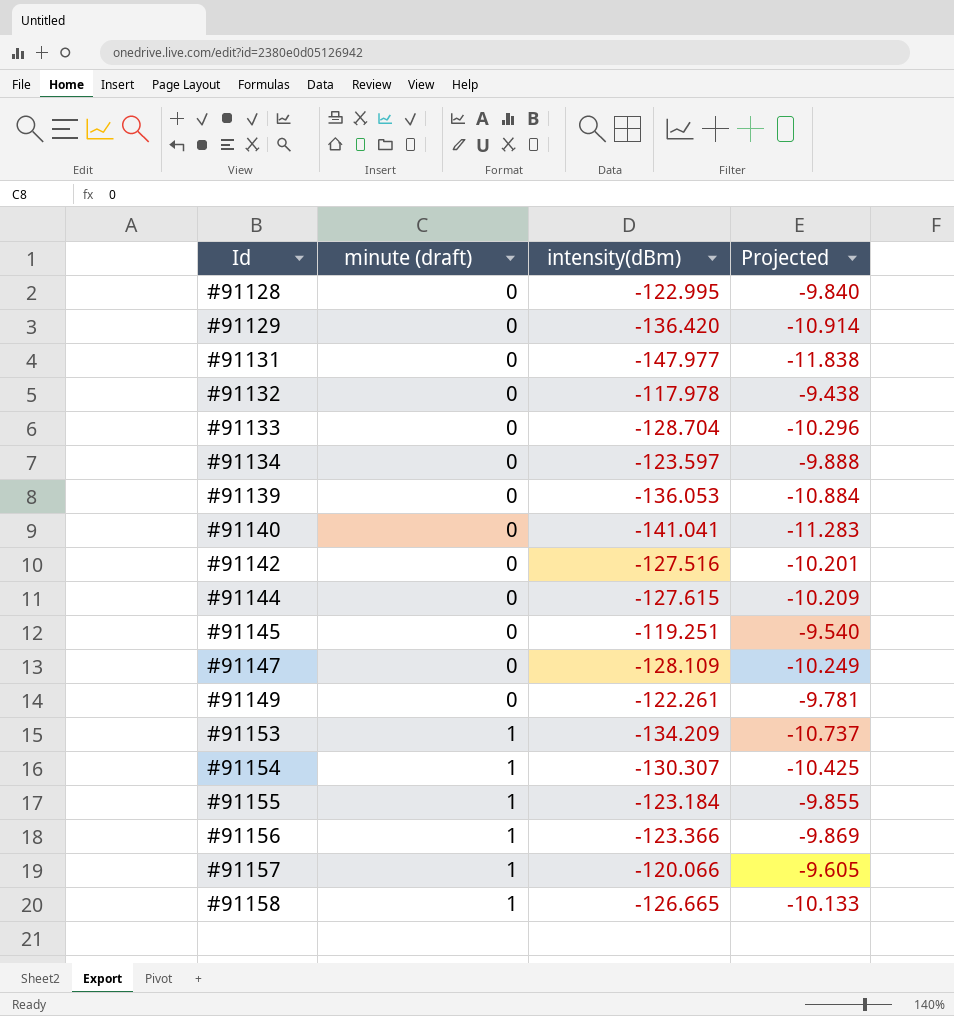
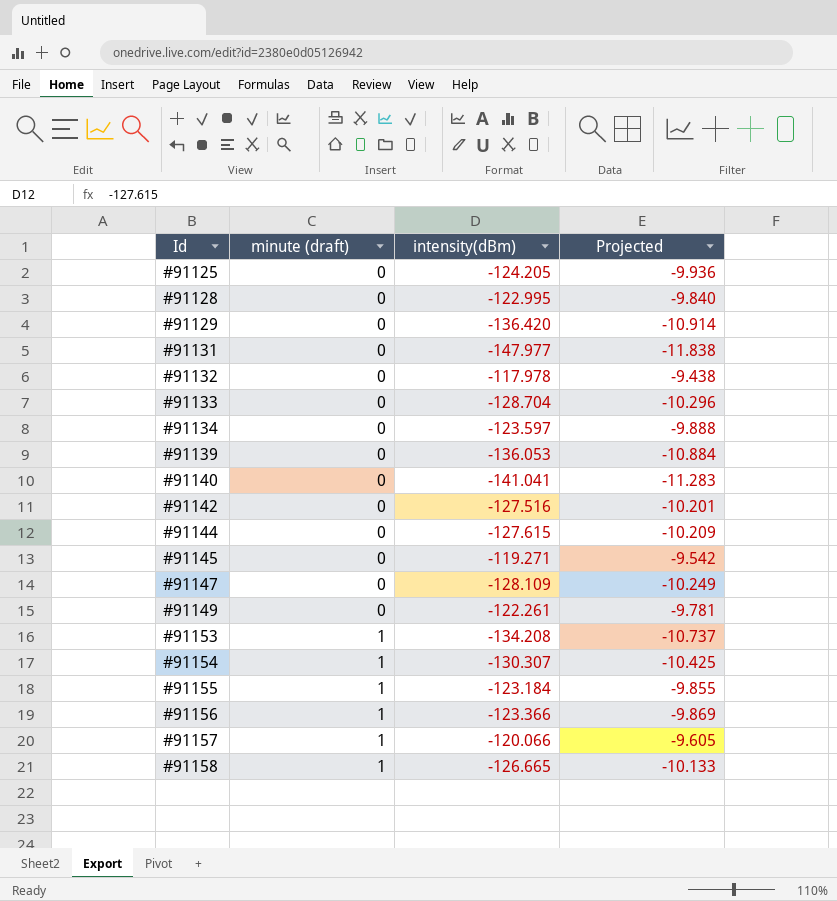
row #91125: none -> 0 | -124.205 | -9.936
#91145 | intensity(dBm): -119.251 -> -119.271
#91145 | Projected: -9.540 -> -9.542
#91153 | intensity(dBm): -134.209 -> -134.208

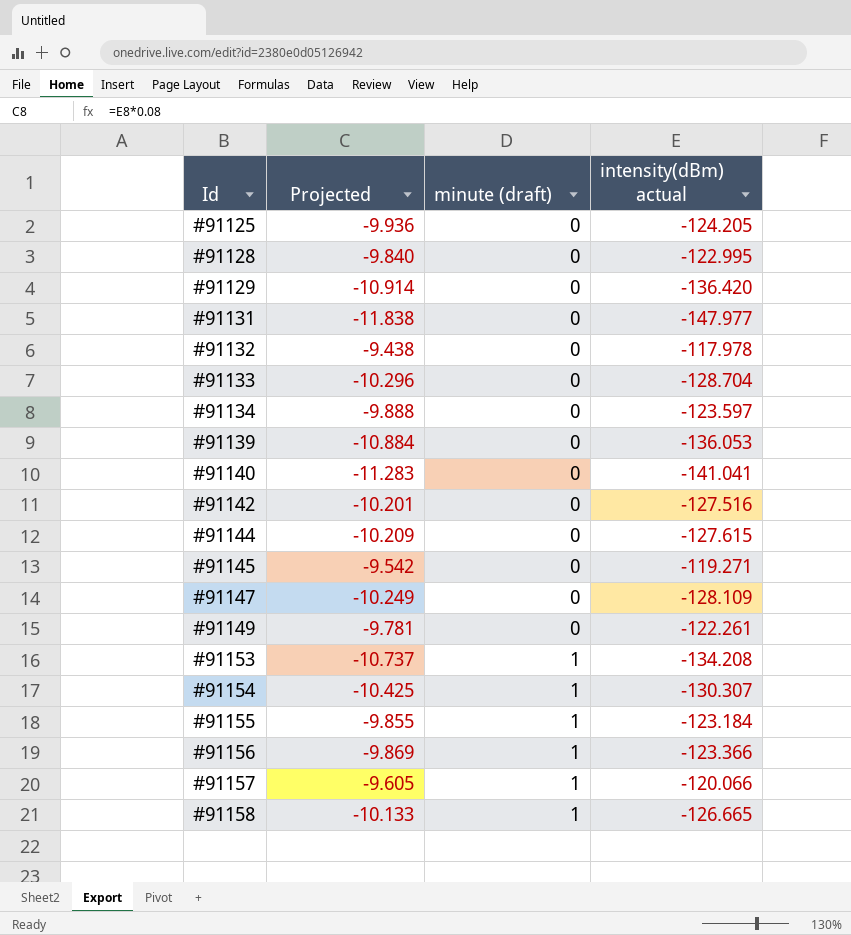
column Projected | position: 4 -> 2
column name: intensity(dBm) -> intensity(dBm) actual

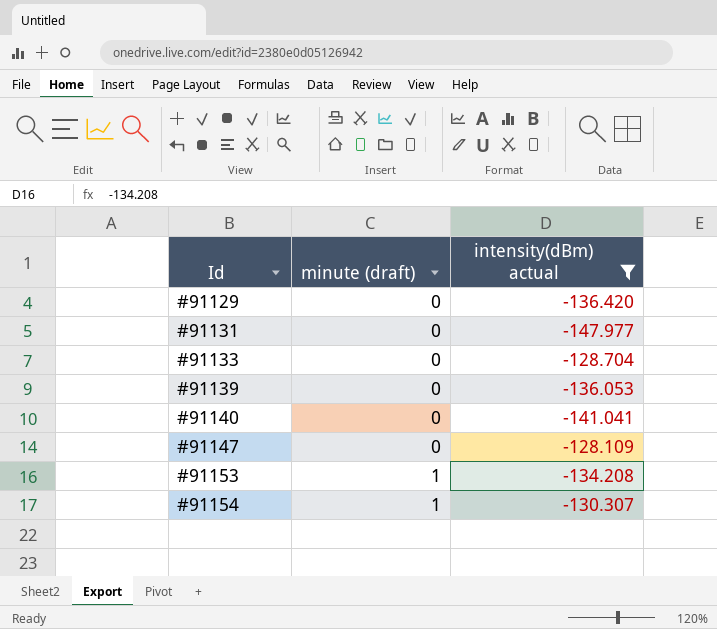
filter: none -> intensity(dBm) actual <= -128.109
column Projected | formula: [intensity(dBm) actual] * 0.08 -> none

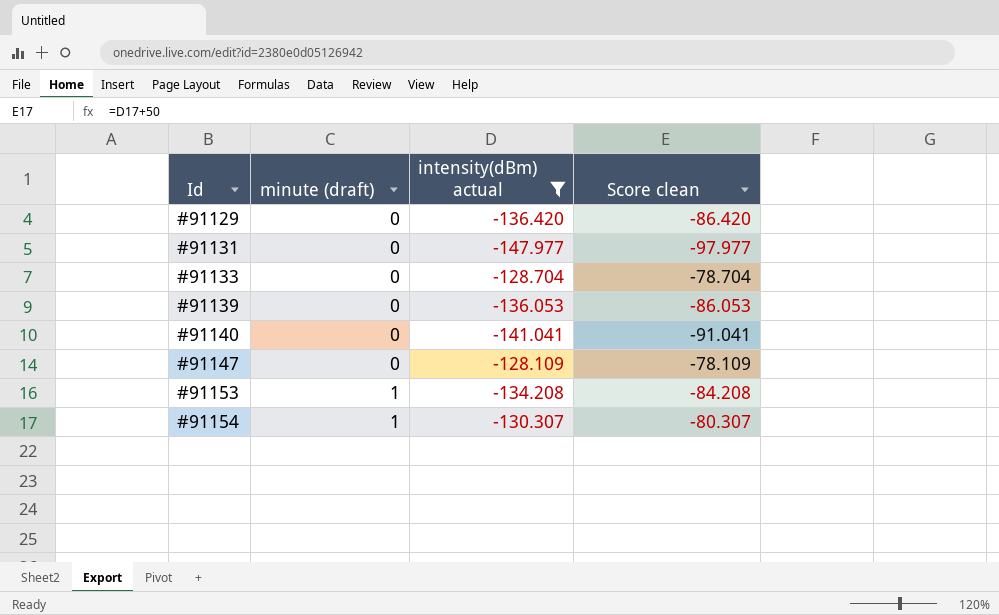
column Score clean | formula: none -> [intensity(dBm) actual] + 50

